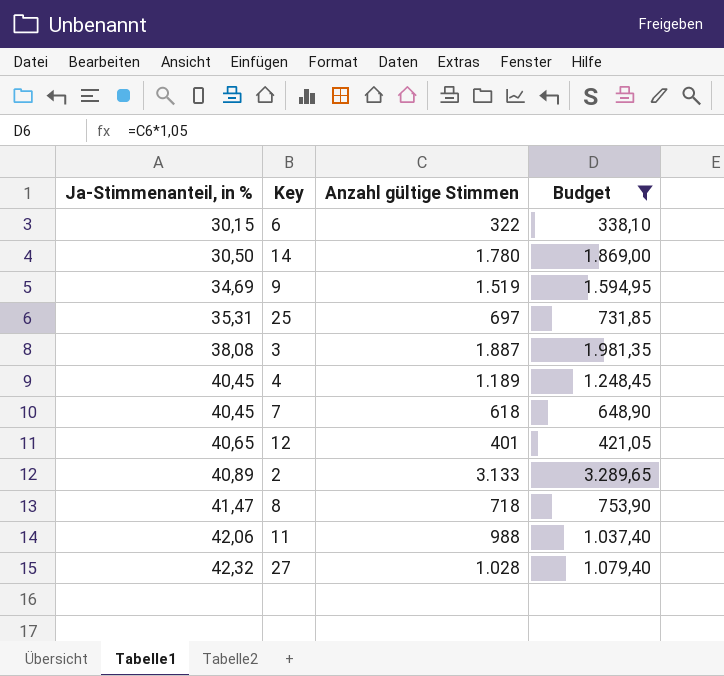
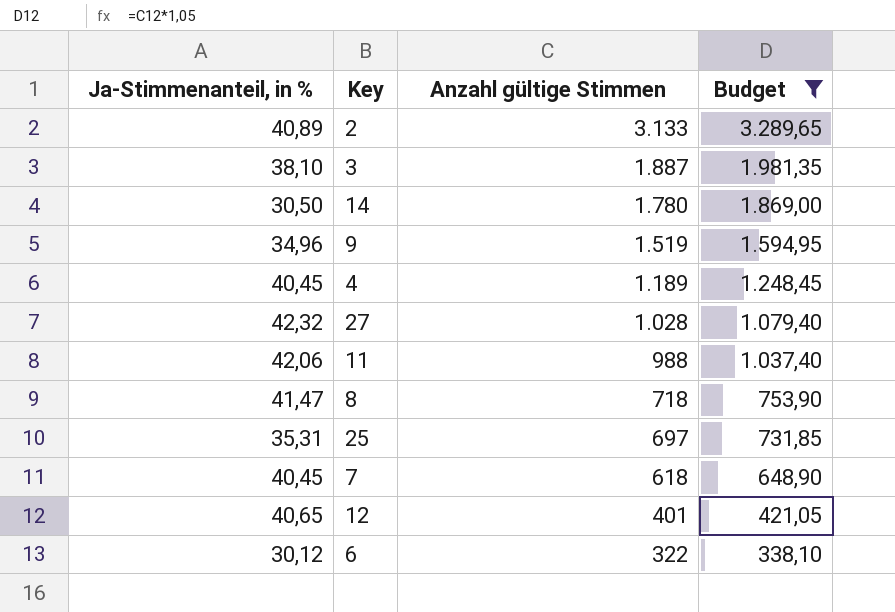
row order: Ja-Stimmenanteil, in % ascending -> Anzahl gültige Stimmen descending
3 | Ja-Stimmenanteil, in %: 38,08 -> 38,10
9 | Ja-Stimmenanteil, in %: 34,69 -> 34,96
6 | Ja-Stimmenanteil, in %: 30,15 -> 30,12

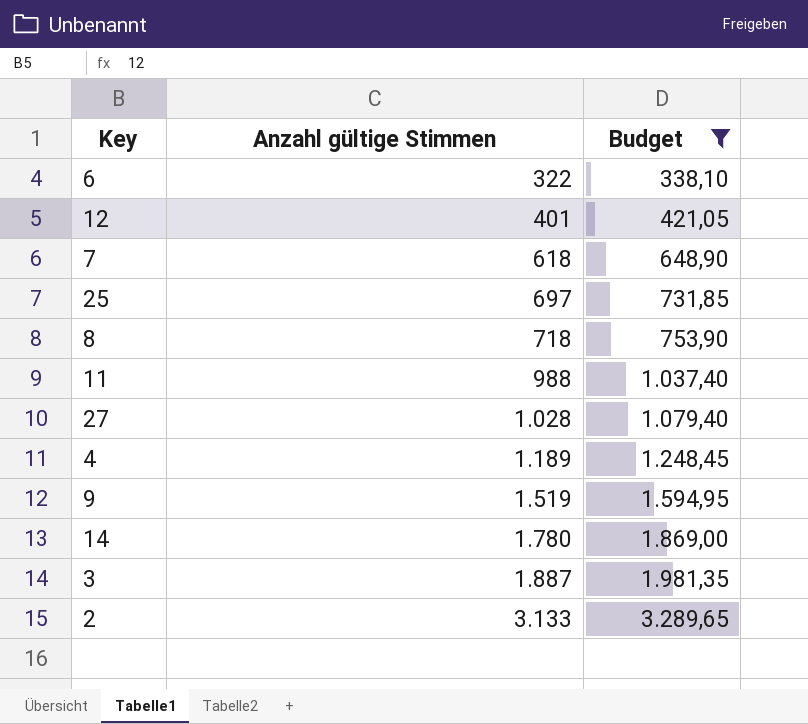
row order: Anzahl gültige Stimmen descending -> Anzahl gültige Stimmen ascending
column Ja-Stimmenanteil, in % | position: 1 -> none

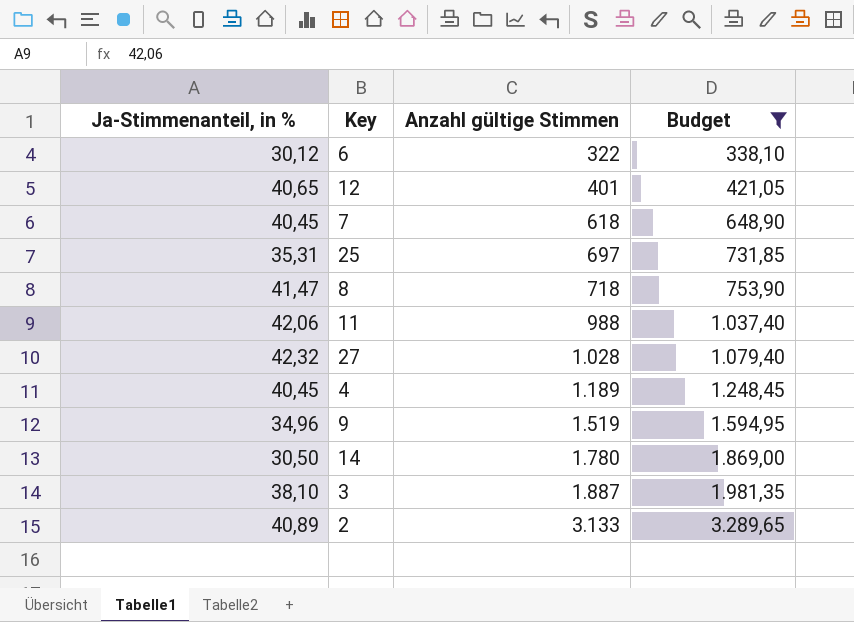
column Ja-Stimmenanteil, in % | position: none -> 1

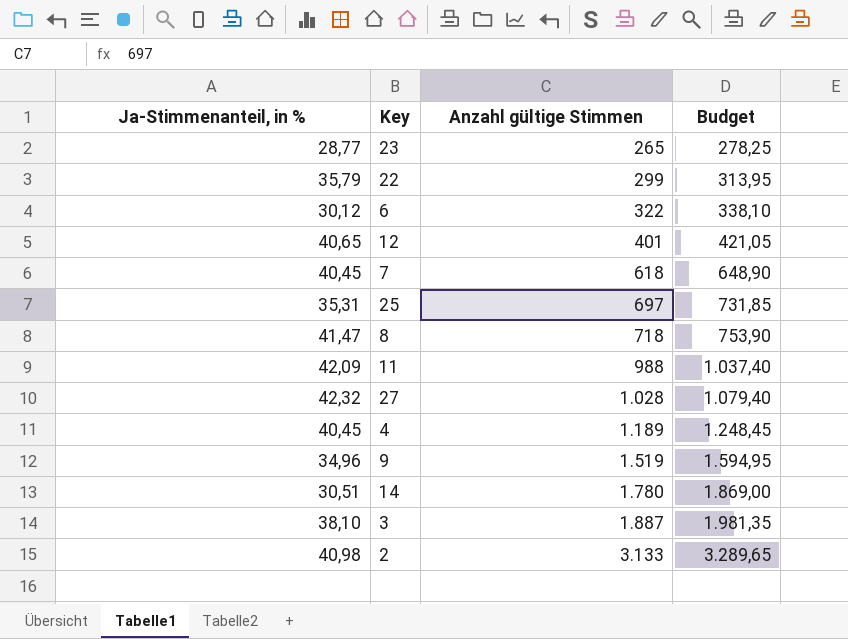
filter: Budget >= 338,10 -> none
11 | Ja-Stimmenanteil, in %: 42,06 -> 42,09
14 | Ja-Stimmenanteil, in %: 30,50 -> 30,51
2 | Ja-Stimmenanteil, in %: 40,89 -> 40,98

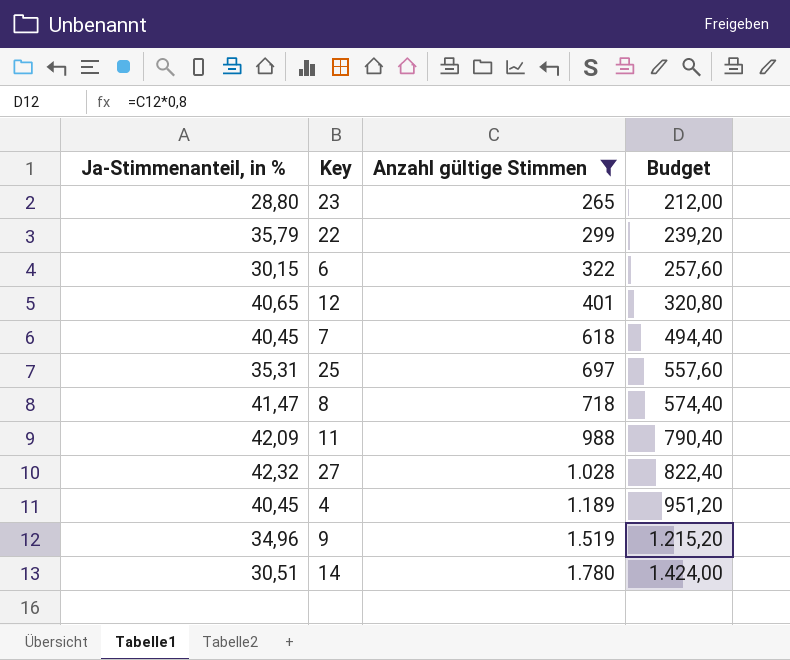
filter: none -> Anzahl gültige Stimmen <= 1.780
column Budget | formula: [Anzahl gültige Stimmen] * 1,05 -> [Anzahl gültige Stimmen] * 0,8
23 | Ja-Stimmenanteil, in %: 28,77 -> 28,80
6 | Ja-Stimmenanteil, in %: 30,12 -> 30,15

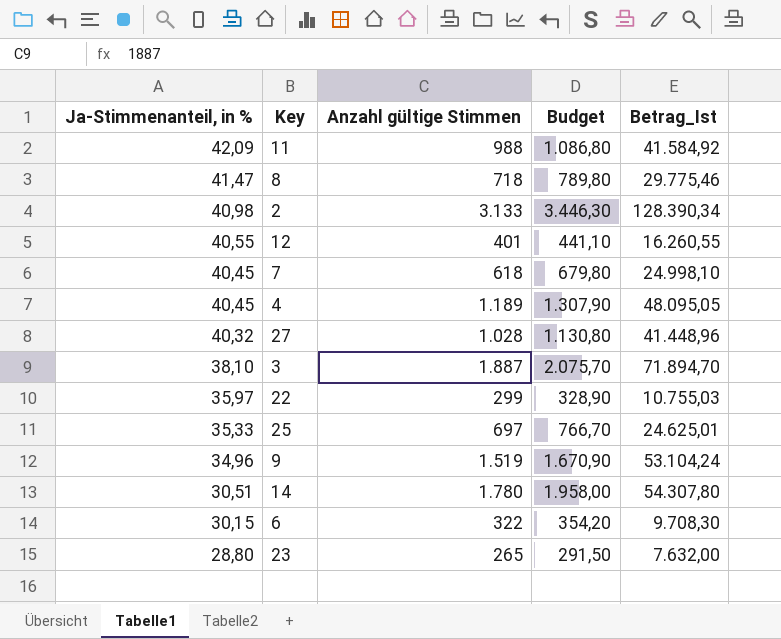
filter: Anzahl gültige Stimmen <= 1.780 -> none
row order: Anzahl gültige Stimmen ascending -> Ja-Stimmenanteil, in % descending
column Budget | formula: [Anzahl gültige Stimmen] * 0,8 -> [Anzahl gültige Stimmen] * 1,1
column Betrag_Ist | formula: none -> [Ja-Stimmenanteil, in %] * [Anzahl gültige Stimmen]
12 | Ja-Stimmenanteil, in %: 40,65 -> 40,55
27 | Ja-Stimmenanteil, in %: 42,32 -> 40,32
22 | Ja-Stimmenanteil, in %: 35,79 -> 35,97
25 | Ja-Stimmenanteil, in %: 35,31 -> 35,33

